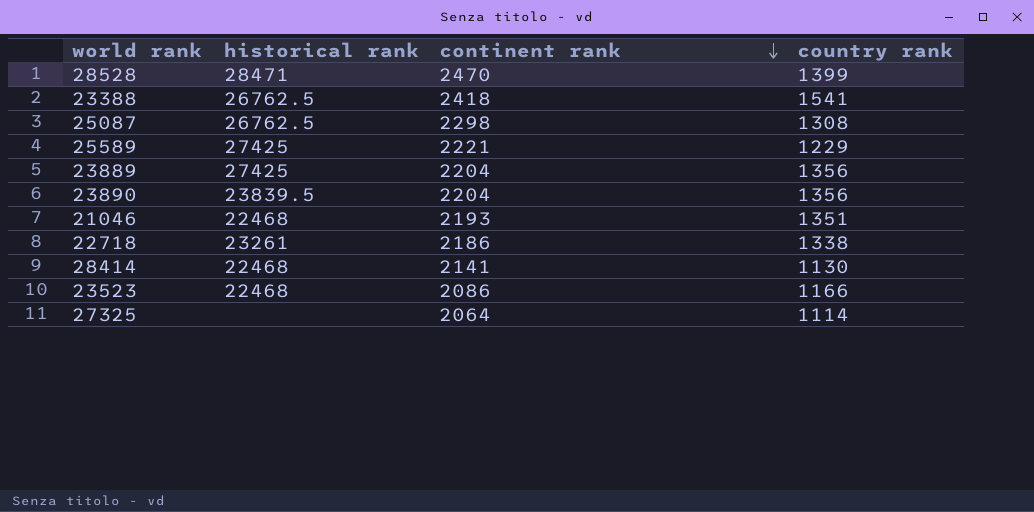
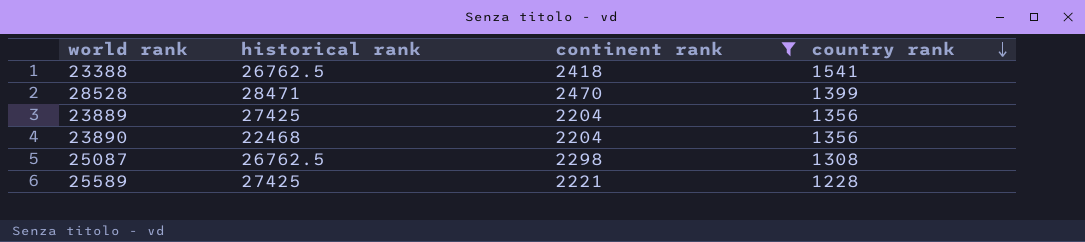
filter: none -> continent rank >= 2204
row order: continent rank descending -> country rank descending
23890 | historical rank: 23839.5 -> 22468
25589 | country rank: 1229 -> 1228

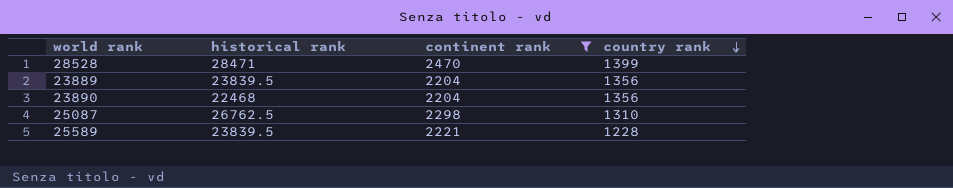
row 23388: 26762.5 | 2418 | 1541 -> none
23889 | historical rank: 27425 -> 23839.5
25087 | country rank: 1308 -> 1310
25589 | historical rank: 27425 -> 23839.5

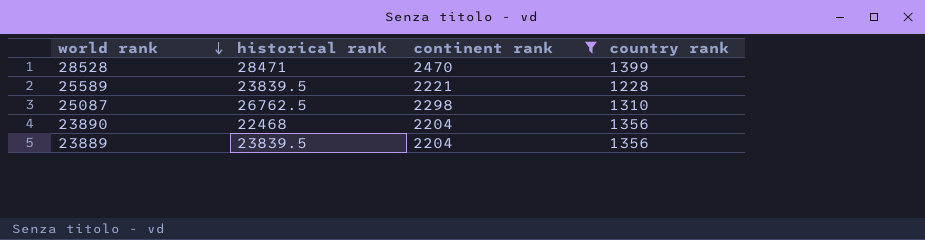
row order: country rank descending -> world rank descending

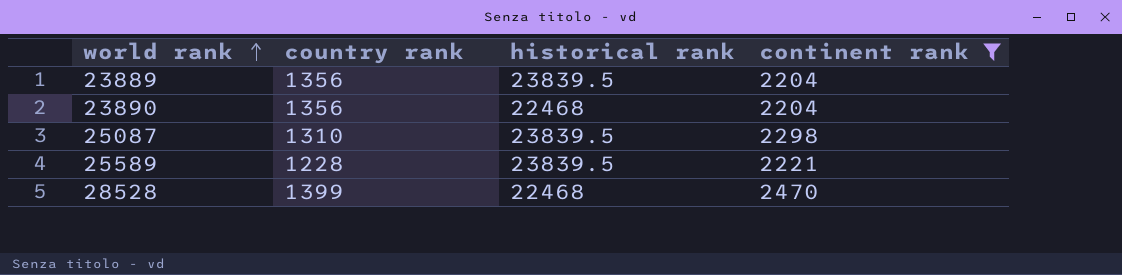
row order: world rank descending -> world rank ascending
column country rank | position: 4 -> 2
25087 | historical rank: 26762.5 -> 23839.5
28528 | historical rank: 28471 -> 22468

